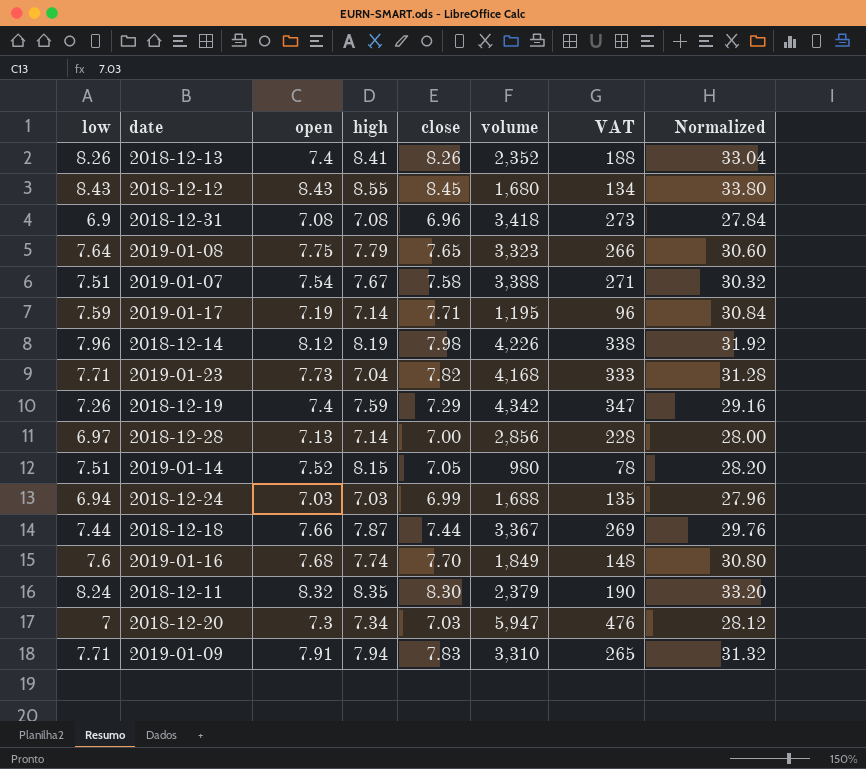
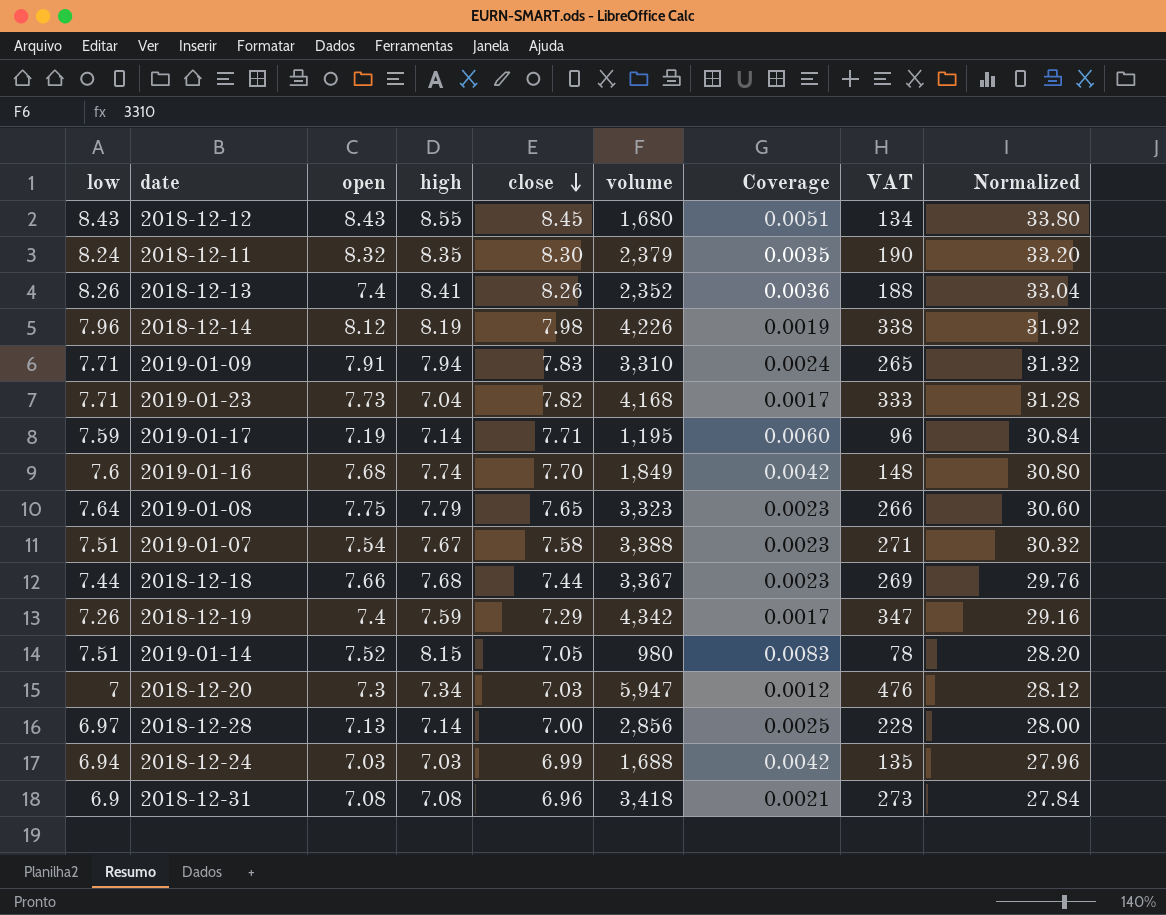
row order: none -> close descending
column Coverage | formula: none -> [high] / [volume]
2018-12-18 | high: 7.87 -> 7.68

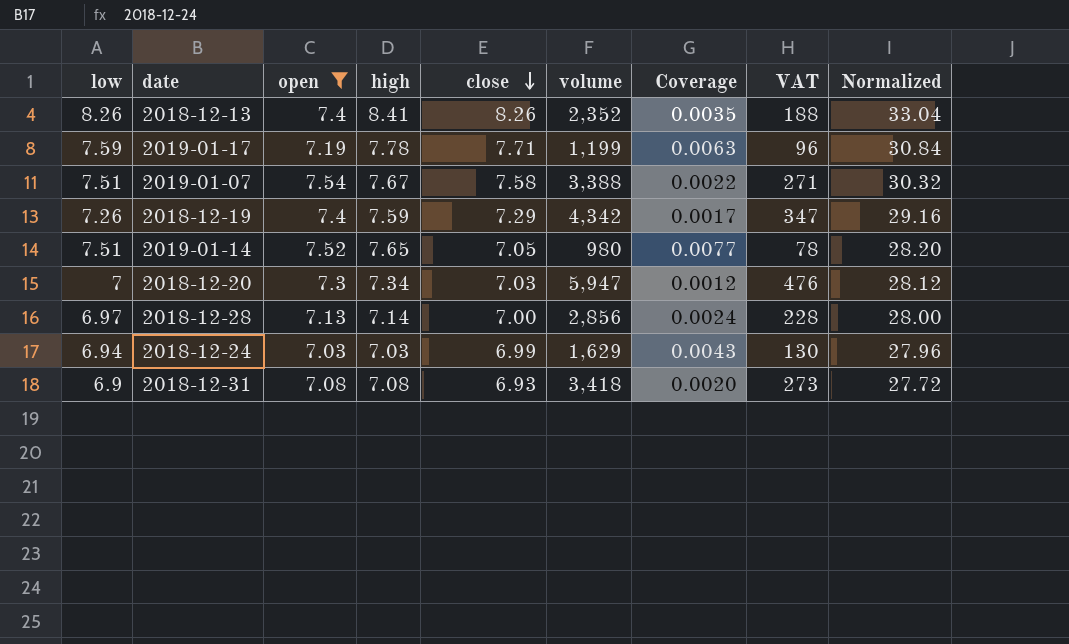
filter: none -> open <= 7.54
column Coverage | formula: [high] / [volume] -> [low] / [volume]
2019-01-17 | high: 7.14 -> 7.78
2019-01-17 | volume: 1,195 -> 1,199
2019-01-14 | high: 8.15 -> 7.65
2018-12-24 | volume: 1,688 -> 1,629
2018-12-24 | VAT: 135 -> 130
2018-12-31 | close: 6.96 -> 6.93
2018-12-31 | Normalized: 27.84 -> 27.72

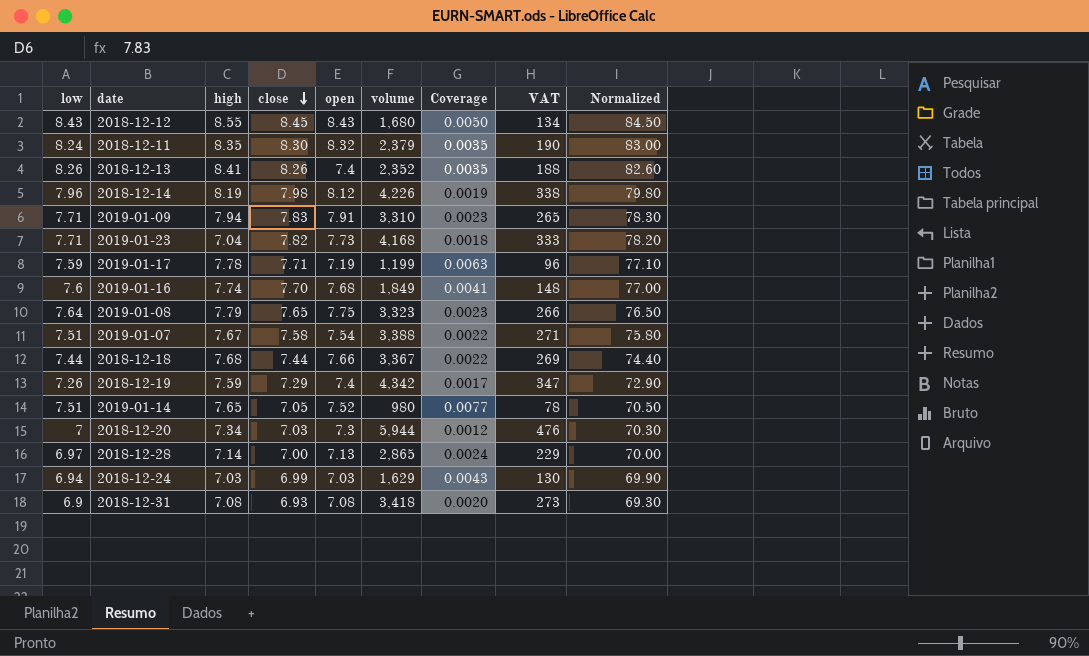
filter: open <= 7.54 -> none
column open | position: 3 -> 5
column Normalized | formula: [close] * 4 -> [close] * 10
2018-12-20 | volume: 5,947 -> 5,944
2018-12-28 | volume: 2,856 -> 2,865
2018-12-28 | VAT: 228 -> 229

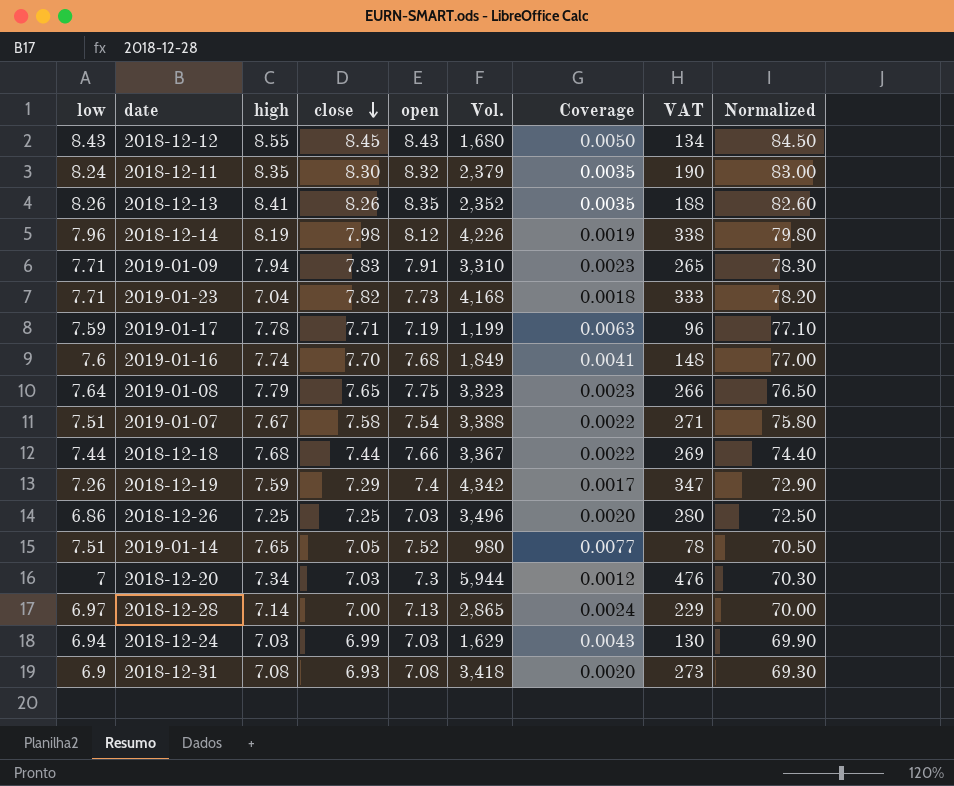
column name: volume -> Vol.
2018-12-13 | open: 7.4 -> 8.35
row 2018-12-26: none -> 6.86 | 7.25 | 7.25 | 7.03 | 3,496 | 0.0020 | 280 | 72.50

